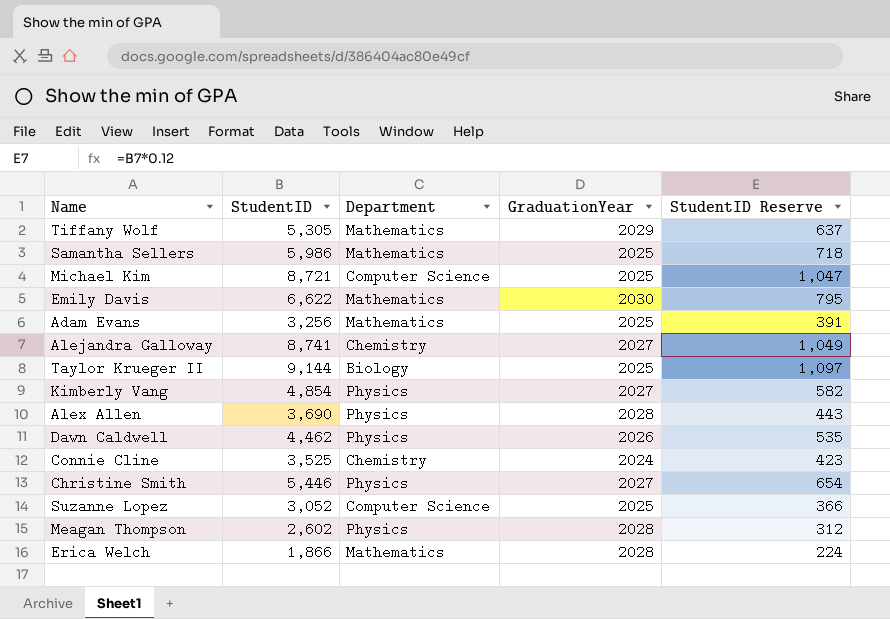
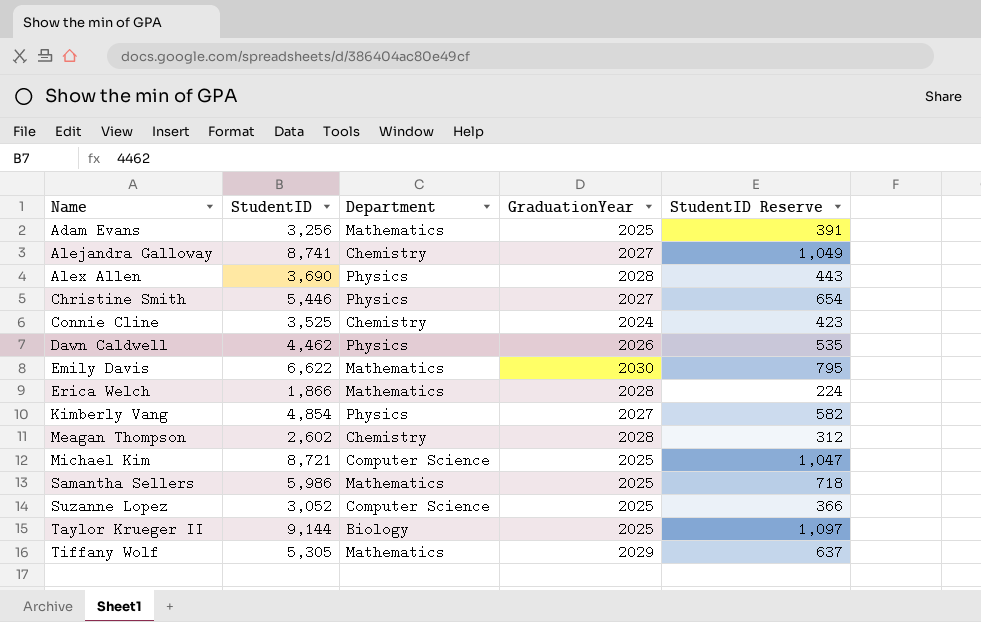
row order: none -> Name ascending
Meagan Thompson | Department: Physics -> Chemistry

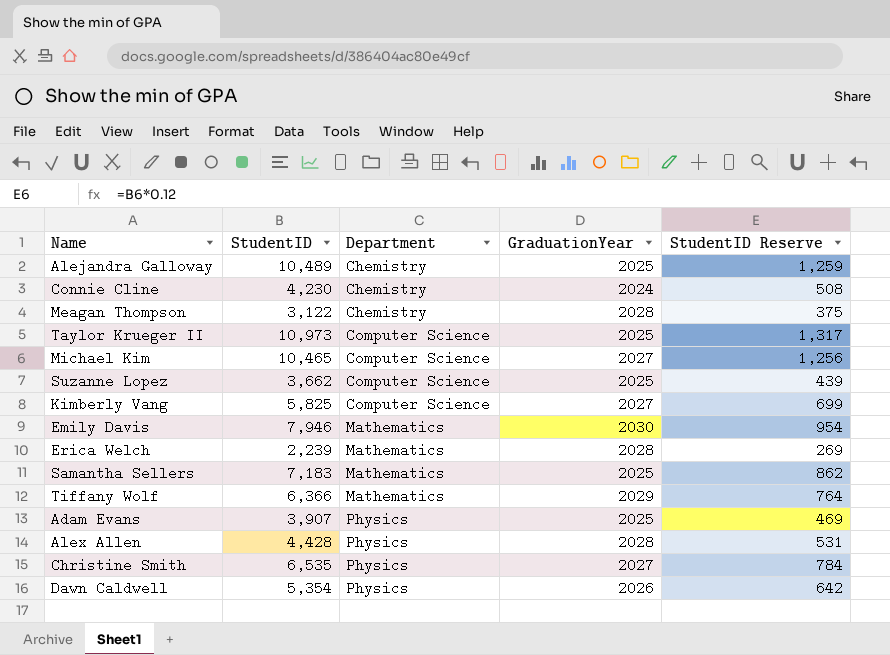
row order: Name ascending -> Department ascending
Alejandra Galloway | StudentID: 8,741 -> 10,489
Alejandra Galloway | GraduationYear: 2027 -> 2025
Alejandra Galloway | StudentID Reserve: 1,049 -> 1,259
Connie Cline | StudentID: 3,525 -> 4,230
Connie Cline | StudentID Reserve: 423 -> 508
Meagan Thompson | StudentID: 2,602 -> 3,122
Meagan Thompson | StudentID Reserve: 312 -> 375
Taylor Krueger II | StudentID: 9,144 -> 10,973
Taylor Krueger II | Department: Biology -> Computer Science
Taylor Krueger II | StudentID Reserve: 1,097 -> 1,317
Michael Kim | StudentID: 8,721 -> 10,465
Michael Kim | GraduationYear: 2025 -> 2027
Michael Kim | StudentID Reserve: 1,047 -> 1,256
Suzanne Lopez | StudentID: 3,052 -> 3,662
Suzanne Lopez | StudentID Reserve: 366 -> 439
Kimberly Vang | StudentID: 4,854 -> 5,825
Kimberly Vang | Department: Physics -> Computer Science
Kimberly Vang | StudentID Reserve: 582 -> 699
Emily Davis | StudentID: 6,622 -> 7,946
Emily Davis | StudentID Reserve: 795 -> 954
Erica Welch | StudentID: 1,866 -> 2,239
Erica Welch | StudentID Reserve: 224 -> 269
Samantha Sellers | StudentID: 5,986 -> 7,183
Samantha Sellers | StudentID Reserve: 718 -> 862
Tiffany Wolf | StudentID: 5,305 -> 6,366
Tiffany Wolf | StudentID Reserve: 637 -> 764
Adam Evans | StudentID: 3,256 -> 3,907
Adam Evans | Department: Mathematics -> Physics
Adam Evans | StudentID Reserve: 391 -> 469
Alex Allen | StudentID: 3,690 -> 4,428
Alex Allen | StudentID Reserve: 443 -> 531
Christine Smith | StudentID: 5,446 -> 6,535
Christine Smith | StudentID Reserve: 654 -> 784
Dawn Caldwell | StudentID: 4,462 -> 5,354
Dawn Caldwell | StudentID Reserve: 535 -> 642

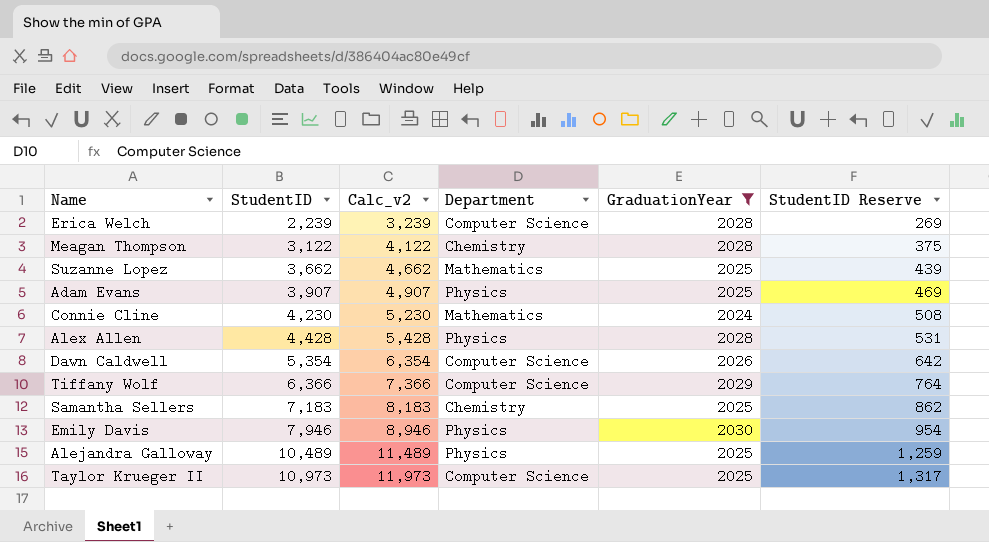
filter: none -> GraduationYear != 2027
row order: Department ascending -> StudentID ascending
column Calc_v2 | formula: none -> [StudentID] + 1000
Erica Welch | Department: Mathematics -> Computer Science
Suzanne Lopez | Department: Computer Science -> Mathematics
Connie Cline | Department: Chemistry -> Mathematics
Dawn Caldwell | Department: Physics -> Computer Science
Tiffany Wolf | Department: Mathematics -> Computer Science
Samantha Sellers | Department: Mathematics -> Chemistry
Emily Davis | Department: Mathematics -> Physics
Alejandra Galloway | Department: Chemistry -> Physics

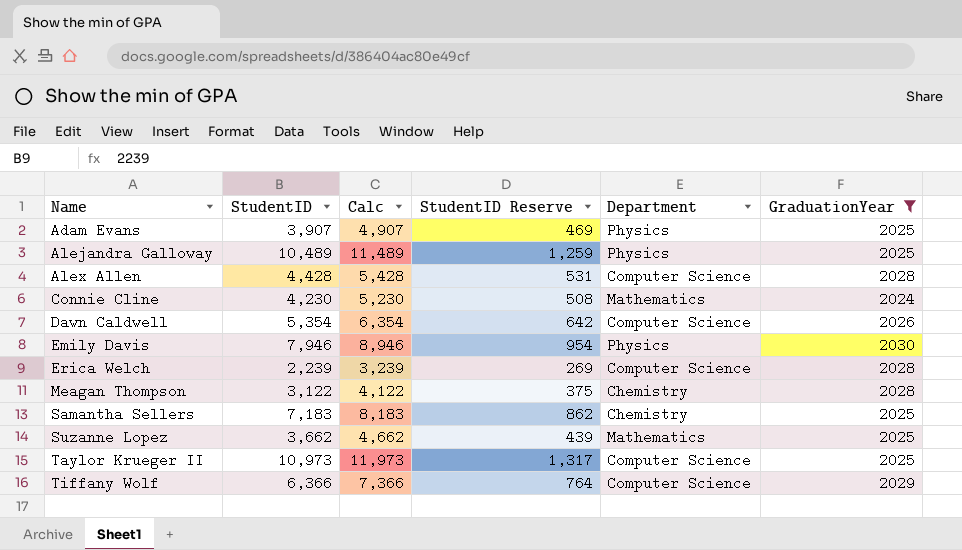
row order: StudentID ascending -> Name ascending
column name: Calc_v2 -> Calc
column StudentID Reserve | position: 6 -> 4
Alex Allen | Department: Physics -> Computer Science

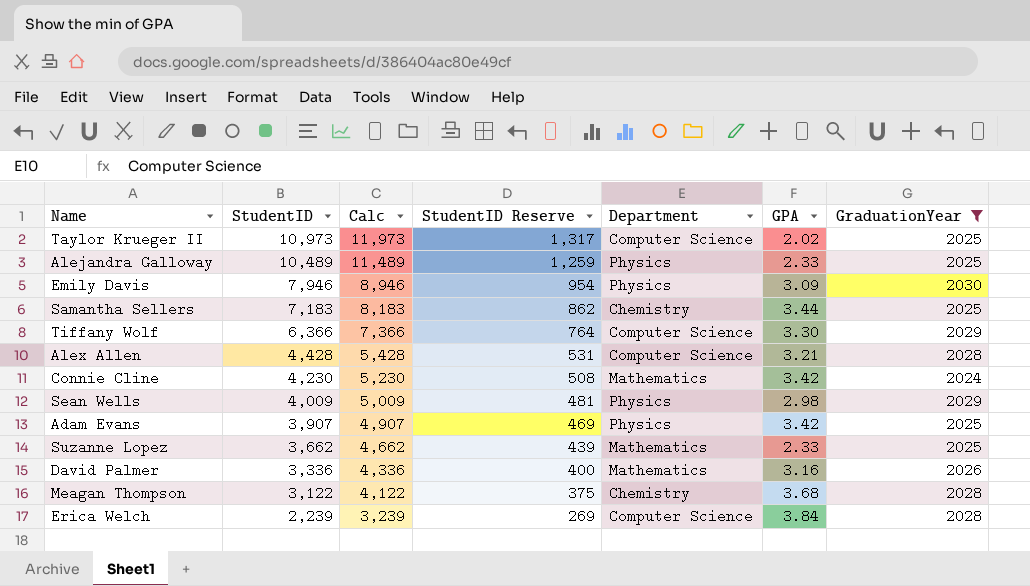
row order: Name ascending -> StudentID descending
column GPA | position: none -> 6
row Dawn Caldwell: 5,354 | 6,354 | 642 | Computer Science | 2026 -> none
row Sean Wells: none -> 4,009 | 5,009 | 481 | Physics | 2.98 | 2029
row David Palmer: none -> 3,336 | 4,336 | 400 | Mathematics | 3.16 | 2026

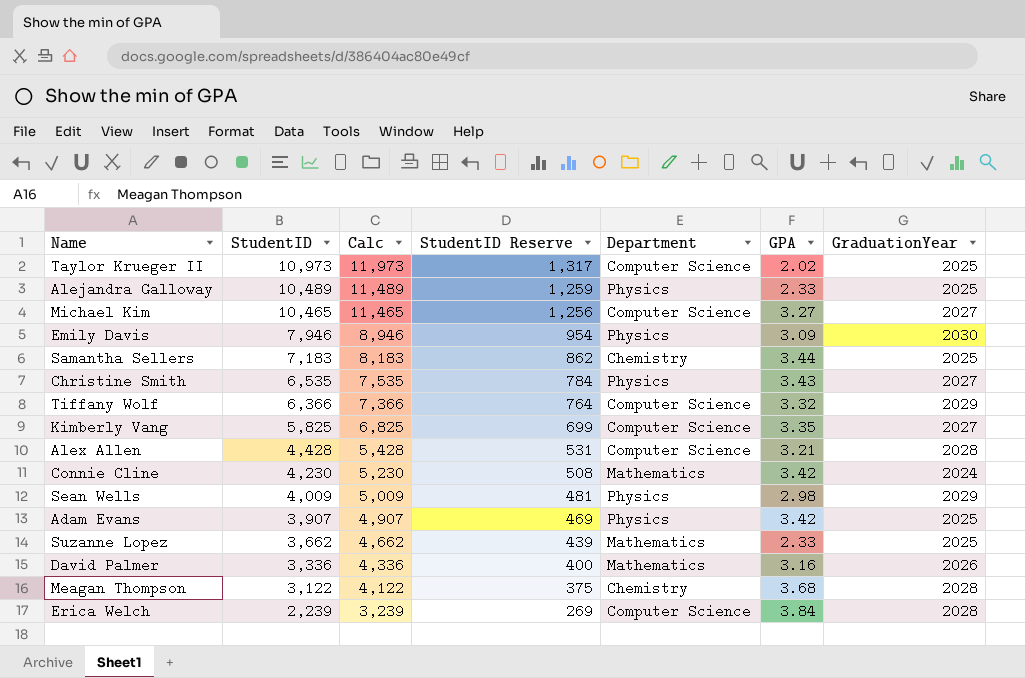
filter: GraduationYear != 2027 -> none
Tiffany Wolf | GPA: 3.30 -> 3.32

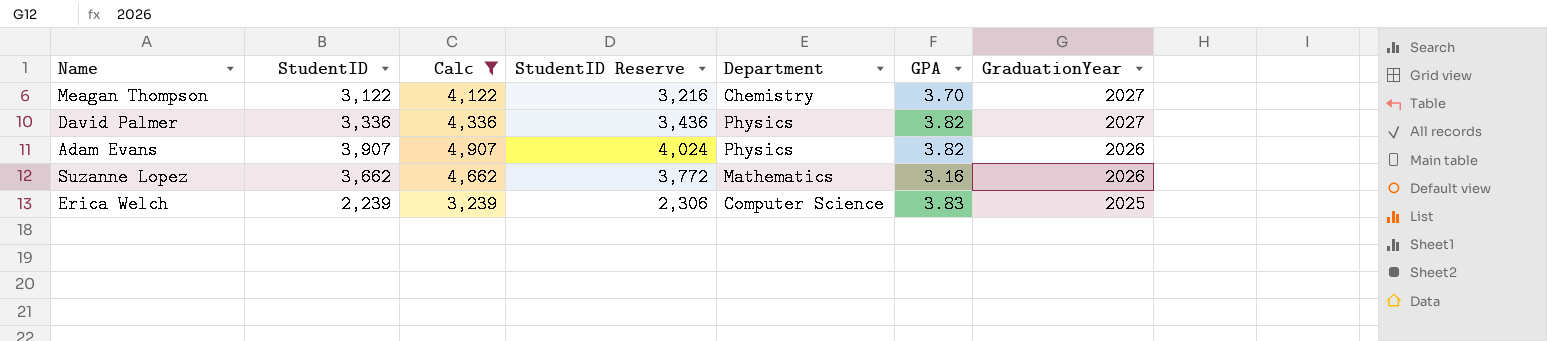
filter: none -> Calc <= 4,907
row order: StudentID descending -> GraduationYear descending
column StudentID Reserve | formula: [StudentID] * 0.12 -> [StudentID] * 1.03
Meagan Thompson | GPA: 3.68 -> 3.70
Meagan Thompson | GraduationYear: 2028 -> 2027
David Palmer | Department: Mathematics -> Physics
David Palmer | GPA: 3.16 -> 3.82
David Palmer | GraduationYear: 2026 -> 2027
Adam Evans | GPA: 3.42 -> 3.82
Adam Evans | GraduationYear: 2025 -> 2026
Suzanne Lopez | GPA: 2.33 -> 3.16
Suzanne Lopez | GraduationYear: 2025 -> 2026
Erica Welch | GPA: 3.84 -> 3.83
Erica Welch | GraduationYear: 2028 -> 2025

